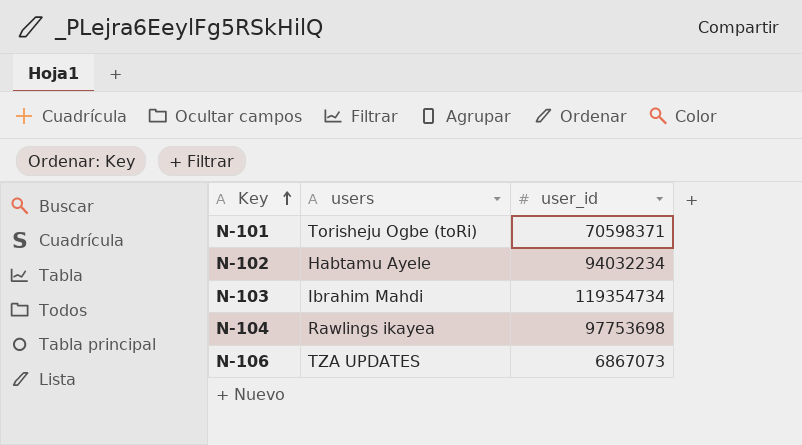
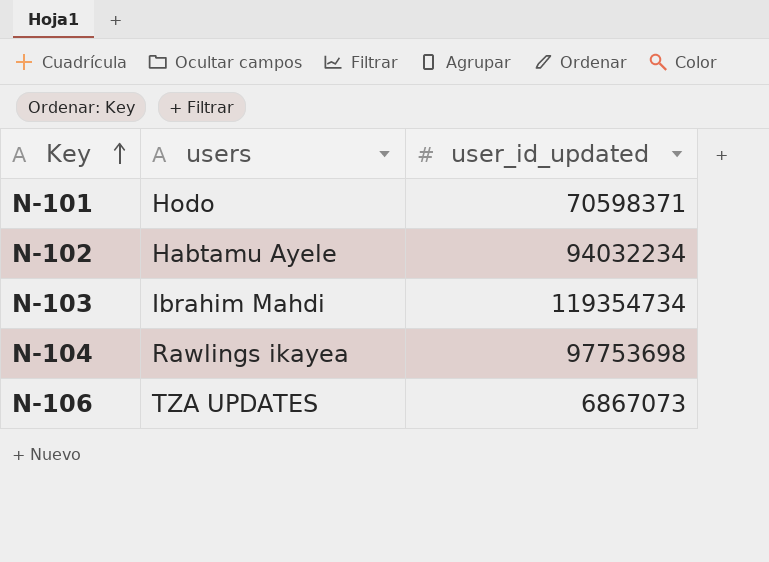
column name: user_id -> user_id_updated
N-101 | users: Torisheju Ogbe (toRi) -> Hodo

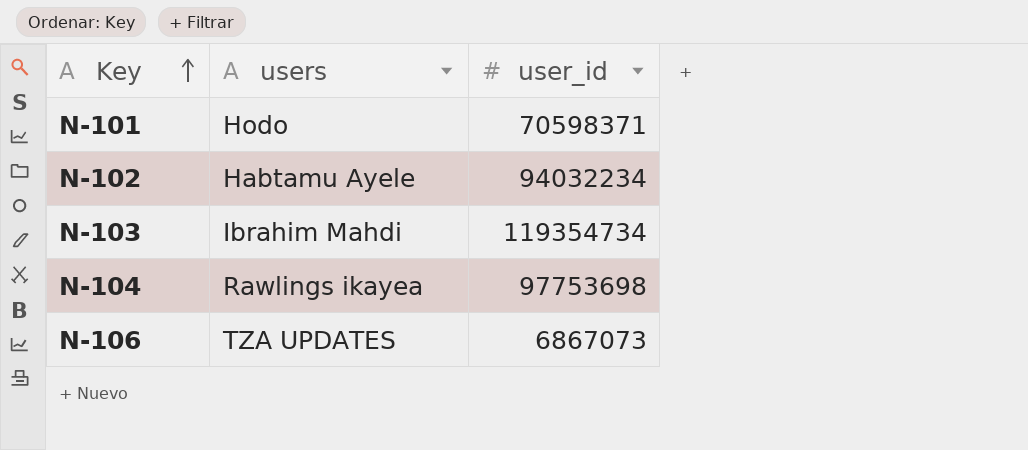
column name: user_id_updated -> user_id

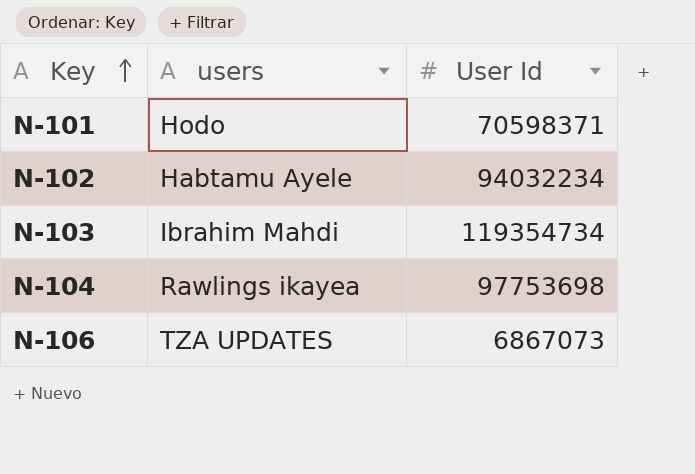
column name: user_id -> User Id

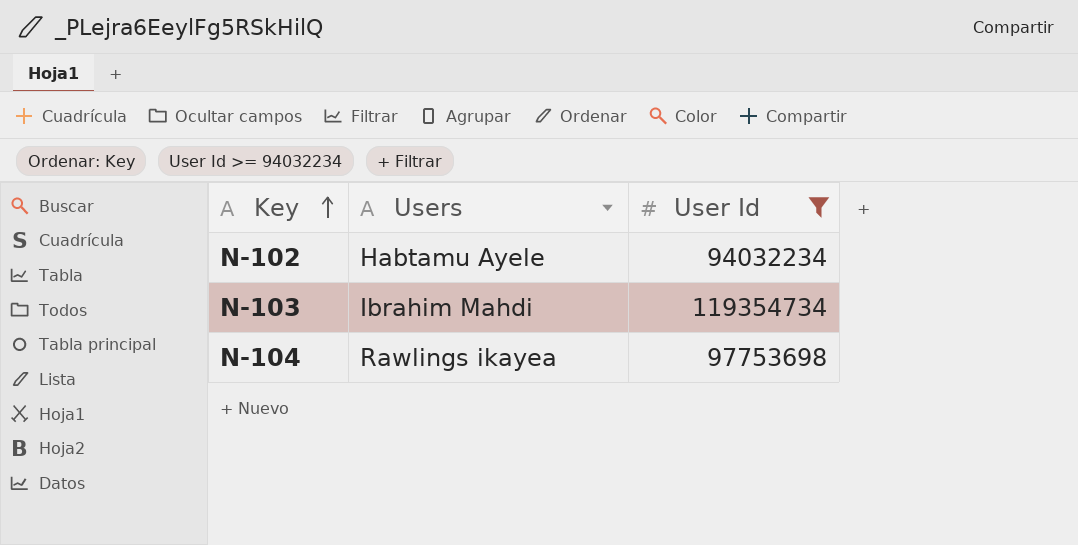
filter: none -> User Id >= 94032234
column name: users -> Users

